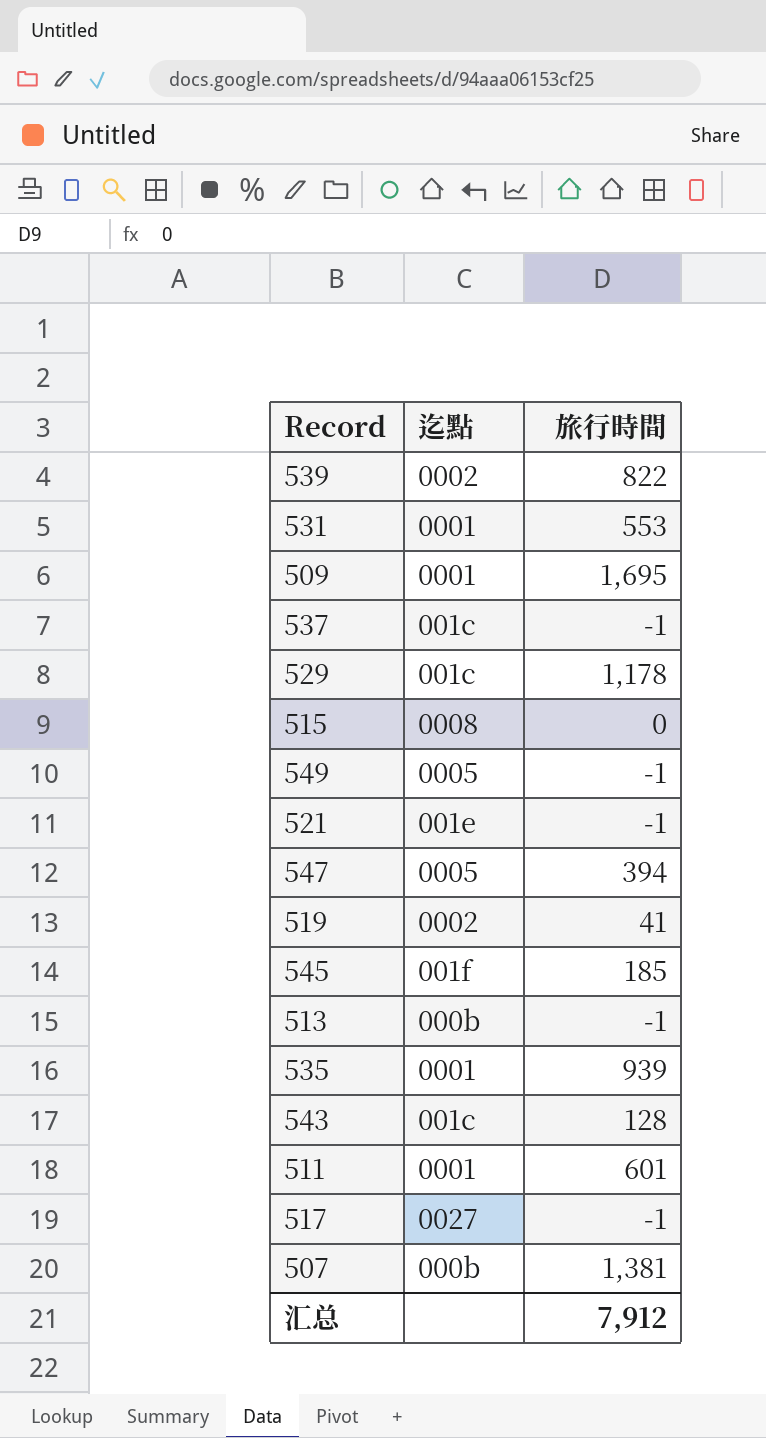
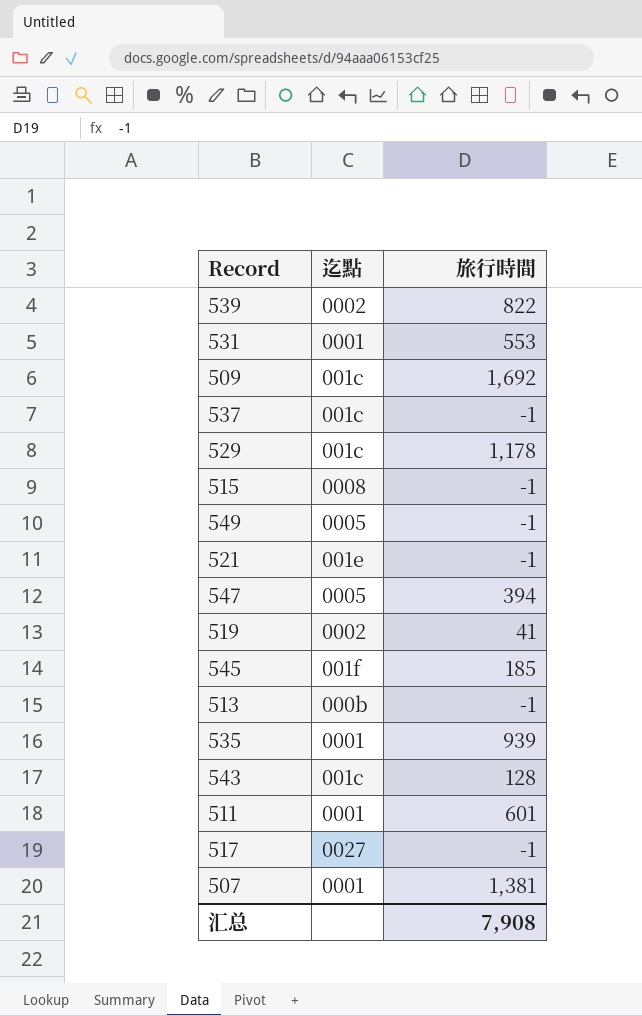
509 | 迄點: 0001 -> 001c
509 | 旅行時間: 1,695 -> 1,692
515 | 旅行時間: 0 -> -1
507 | 迄點: 000b -> 0001
汇总 | 旅行時間: 7,912 -> 7,908

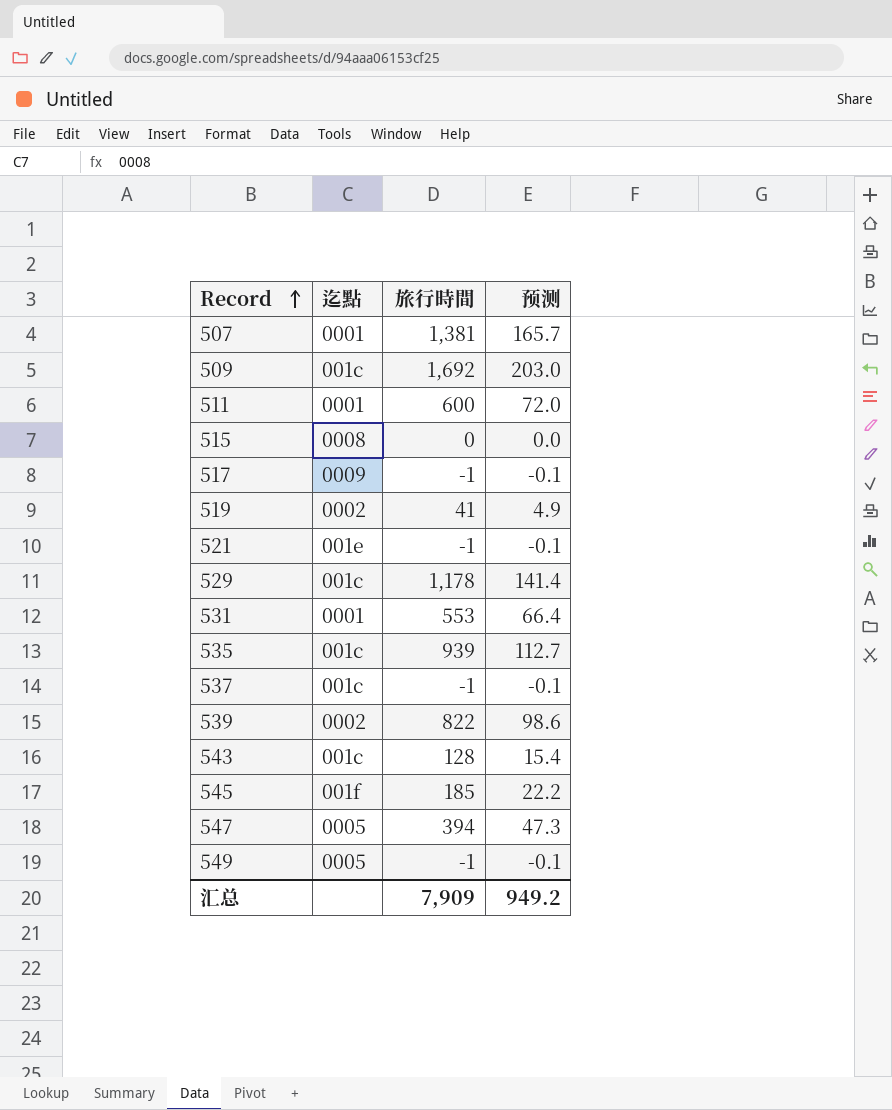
row order: none -> Record ascending
column 预测 | formula: none -> [旅行時間] * 0.12
row 513: 000b | -1 -> none
511 | 旅行時間: 601 -> 600
515 | 旅行時間: -1 -> 0
517 | 迄點: 0027 -> 0009
535 | 迄點: 0001 -> 001c
汇总 | 旅行時間: 7,908 -> 7,909

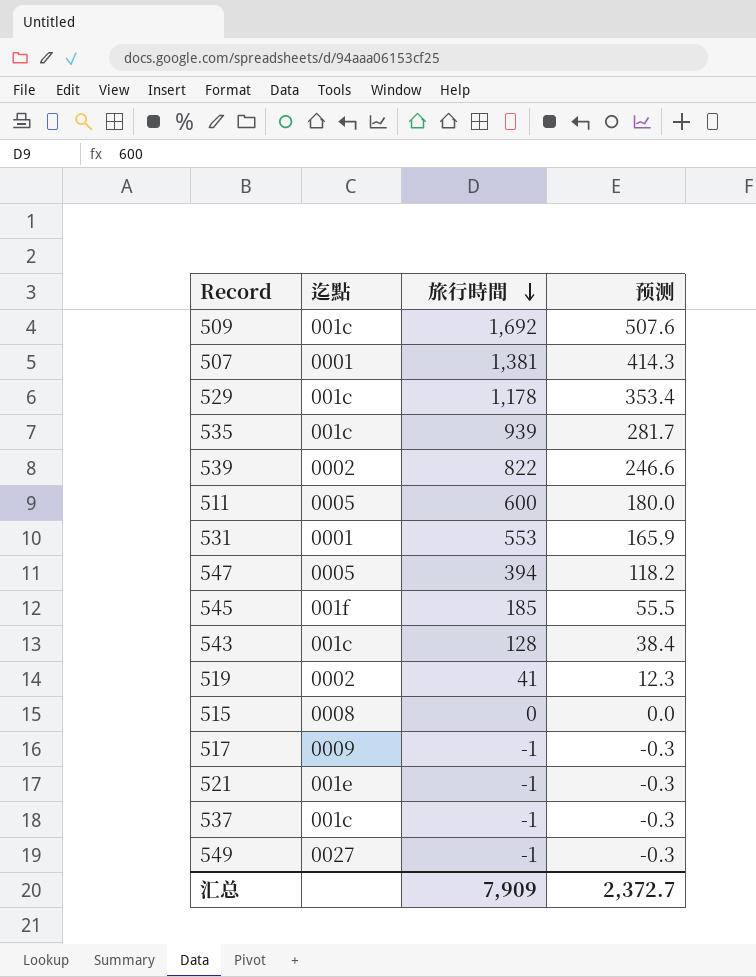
row order: Record ascending -> 旅行時間 descending
column 预测 | formula: [旅行時間] * 0.12 -> [旅行時間] * 0.3
511 | 迄點: 0001 -> 0005
549 | 迄點: 0005 -> 0027
汇总 | 预测: 949.2 -> 2,372.7

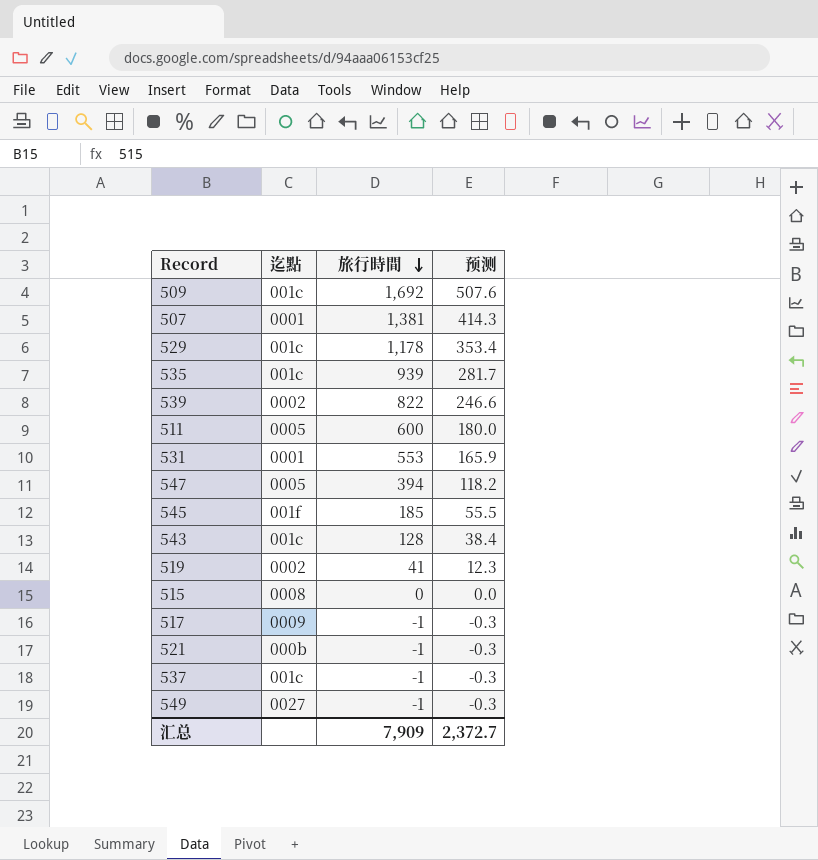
521 | 迄點: 001e -> 000b

